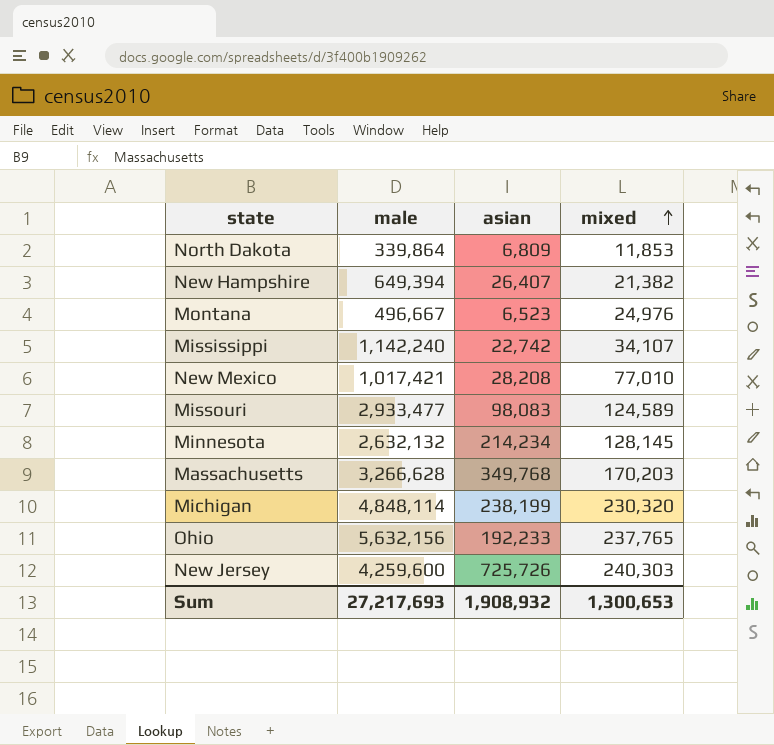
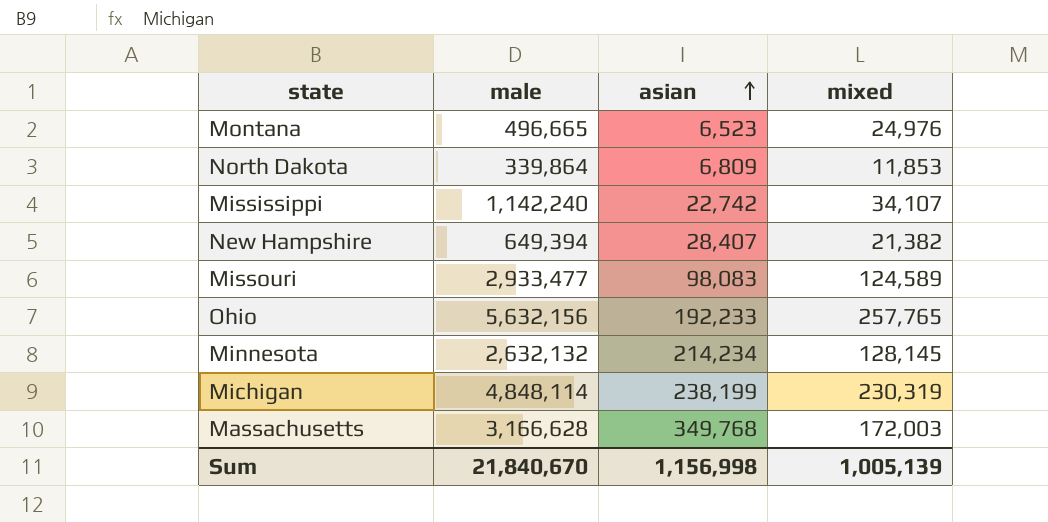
row order: mixed ascending -> asian ascending
row New Mexico: 1,017,421 | 28,208 | 77,010 -> none
row New Jersey: 4,259,600 | 725,726 | 240,303 -> none
Montana | male: 496,667 -> 496,665
New Hampshire | asian: 26,407 -> 28,407
Ohio | mixed: 237,765 -> 257,765
Michigan | mixed: 230,320 -> 230,319
Massachusetts | male: 3,266,628 -> 3,166,628
Massachusetts | mixed: 170,203 -> 172,003
Sum | male: 27,217,693 -> 21,840,670
Sum | asian: 1,908,932 -> 1,156,998
Sum | mixed: 1,300,653 -> 1,005,139

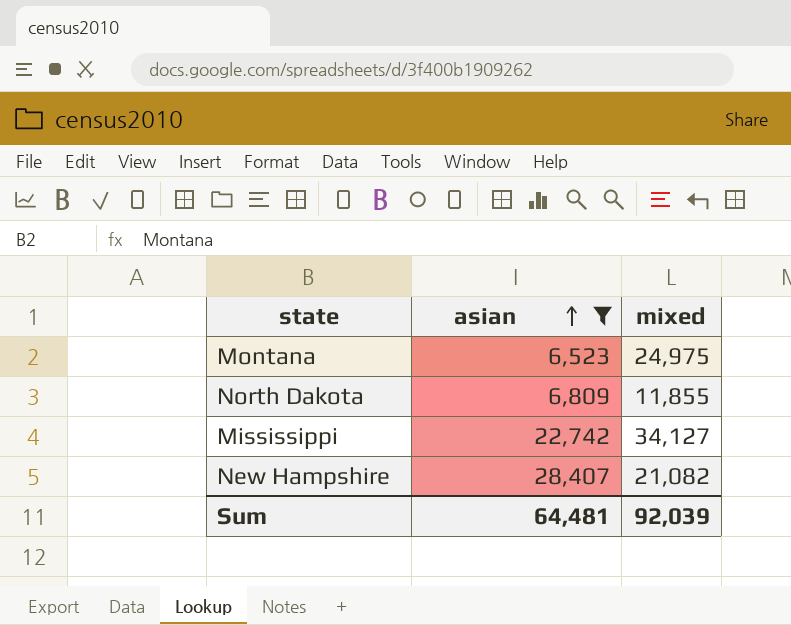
filter: none -> asian <= 28,407
column male | position: 2 -> none
Montana | mixed: 24,976 -> 24,975
North Dakota | mixed: 11,853 -> 11,855
Mississippi | mixed: 34,107 -> 34,127
New Hampshire | mixed: 21,382 -> 21,082
Sum | asian: 1,156,998 -> 64,481
Sum | mixed: 1,005,139 -> 92,039

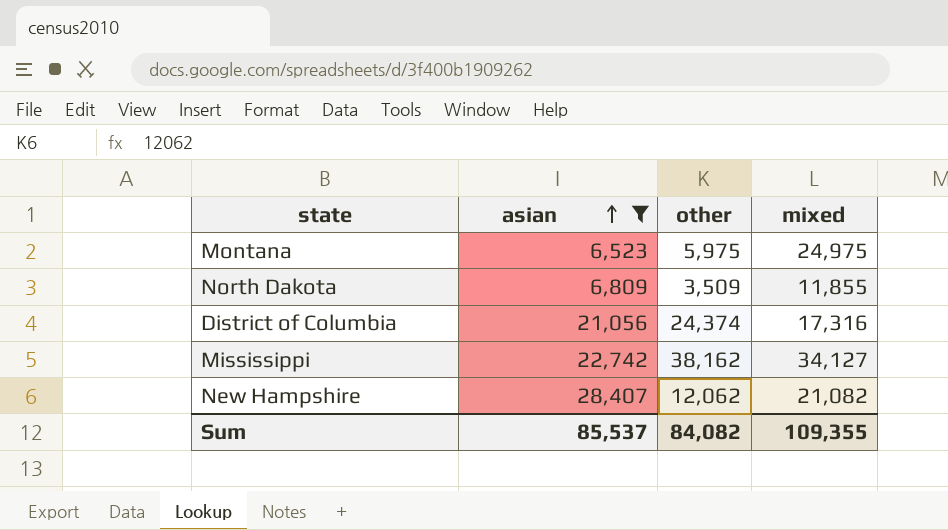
column other | position: none -> 3
row District of Columbia: none -> 21,056 | 24,374 | 17,316
Sum | asian: 64,481 -> 85,537
Sum | mixed: 92,039 -> 109,355

